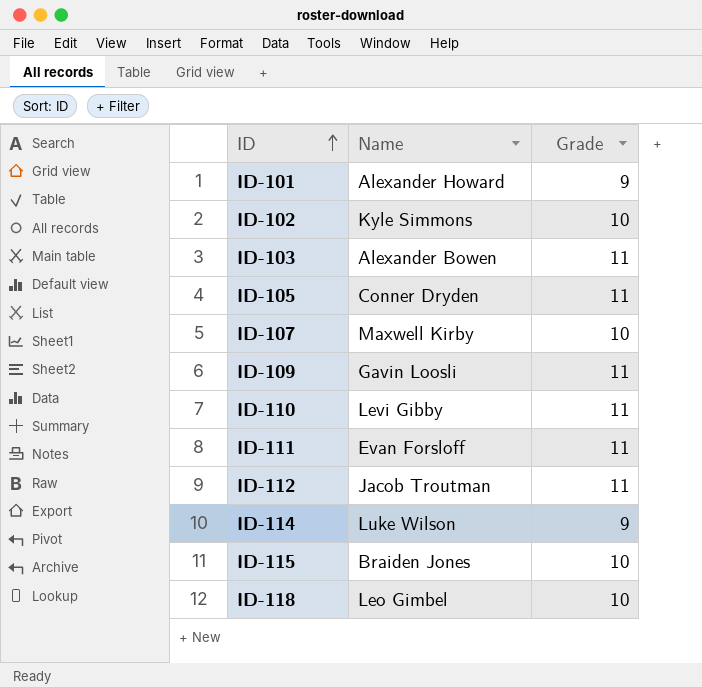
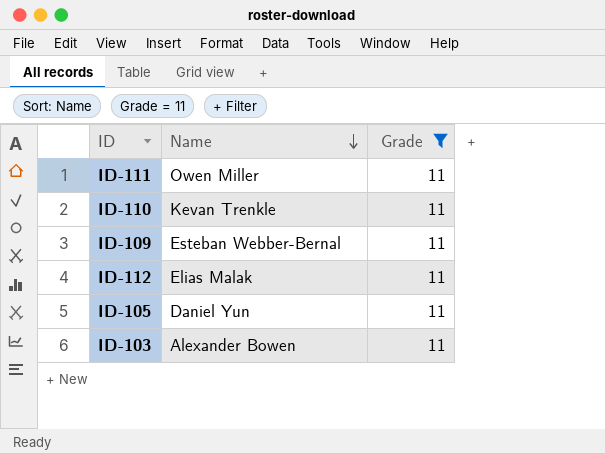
filter: none -> Grade = 11
row order: ID ascending -> Name descending
ID-111 | Name: Evan Forsloff -> Owen Miller
ID-110 | Name: Levi Gibby -> Kevan Trenkle
ID-109 | Name: Gavin Loosli -> Esteban Webber-Bernal
ID-112 | Name: Jacob Troutman -> Elias Malak
ID-105 | Name: Conner Dryden -> Daniel Yun

